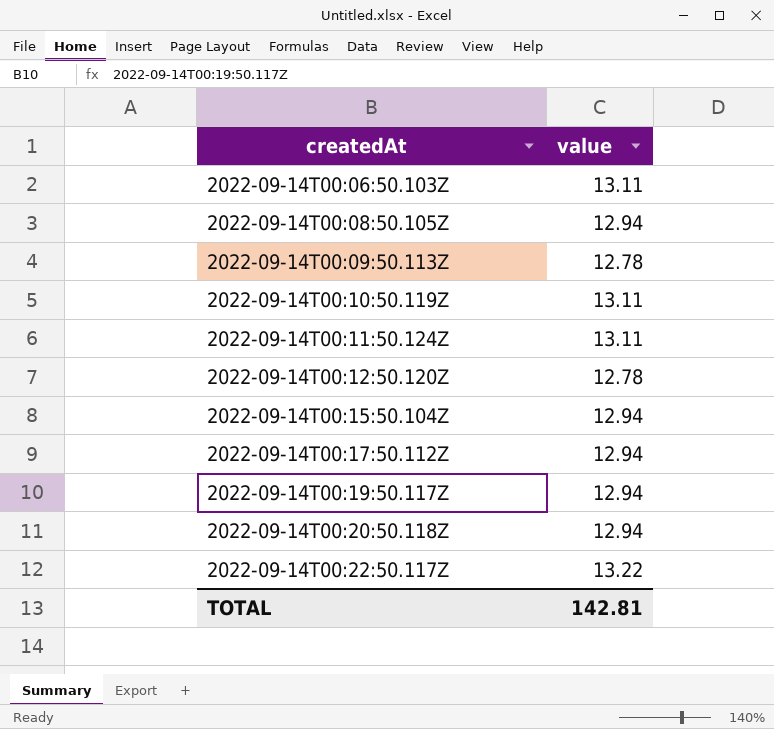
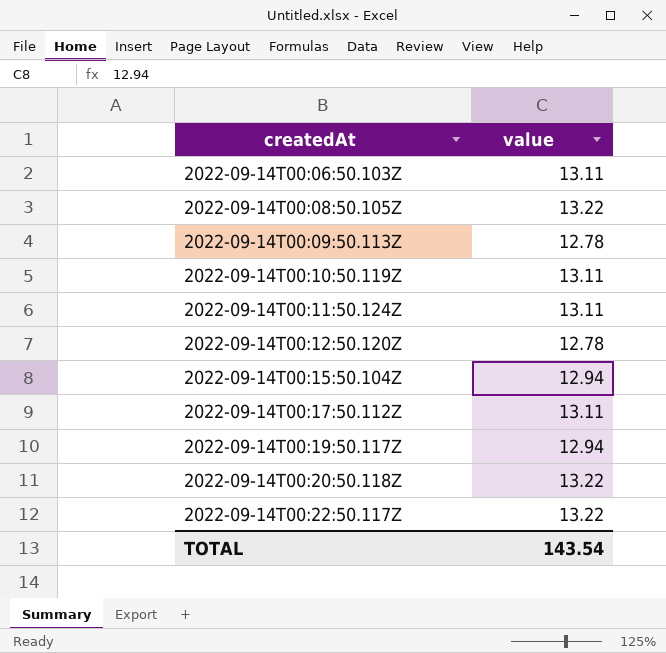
2022-09-14T00:08:50.105Z | value: 12.94 -> 13.22
2022-09-14T00:17:50.112Z | value: 12.94 -> 13.11
2022-09-14T00:20:50.118Z | value: 12.94 -> 13.22
TOTAL | value: 142.81 -> 143.54

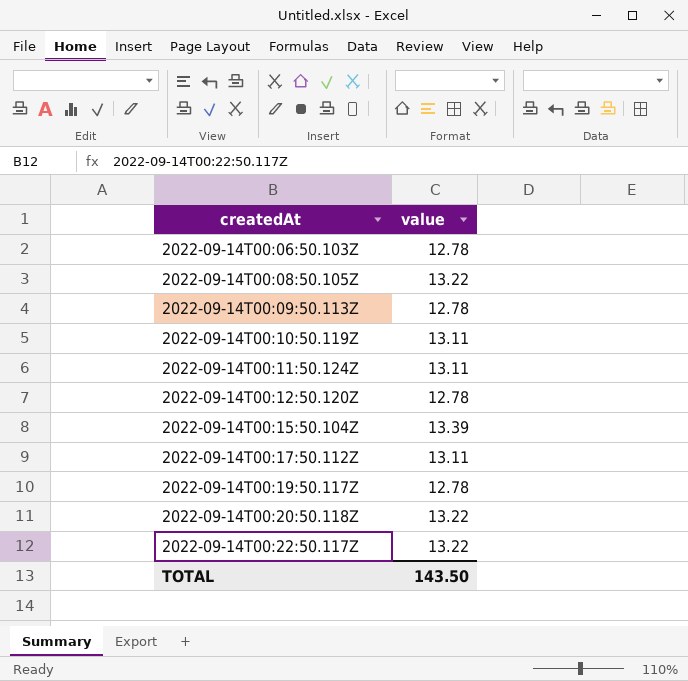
2022-09-14T00:06:50.103Z | value: 13.11 -> 12.78
2022-09-14T00:15:50.104Z | value: 12.94 -> 13.39
2022-09-14T00:19:50.117Z | value: 12.94 -> 12.78
TOTAL | value: 143.54 -> 143.50

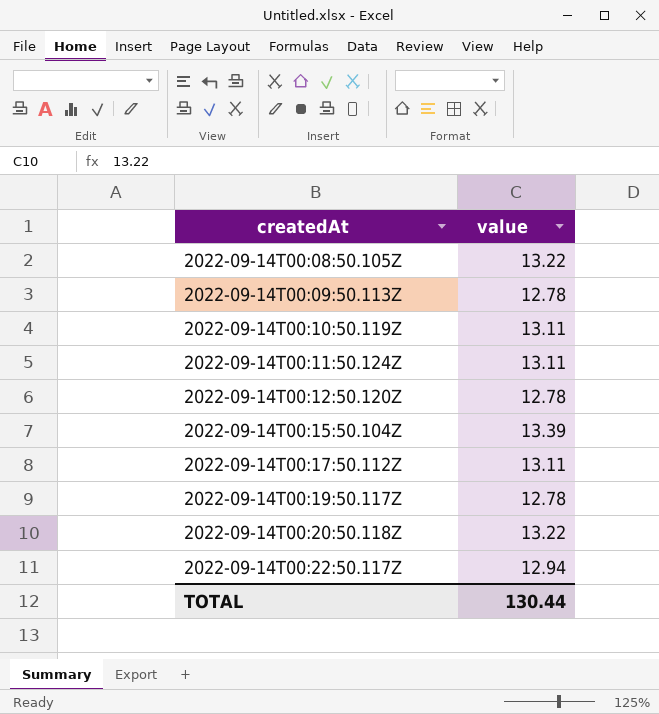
row 2022-09-14T00:06:50.103Z: 12.78 -> none
2022-09-14T00:22:50.117Z | value: 13.22 -> 12.94
TOTAL | value: 143.50 -> 130.44

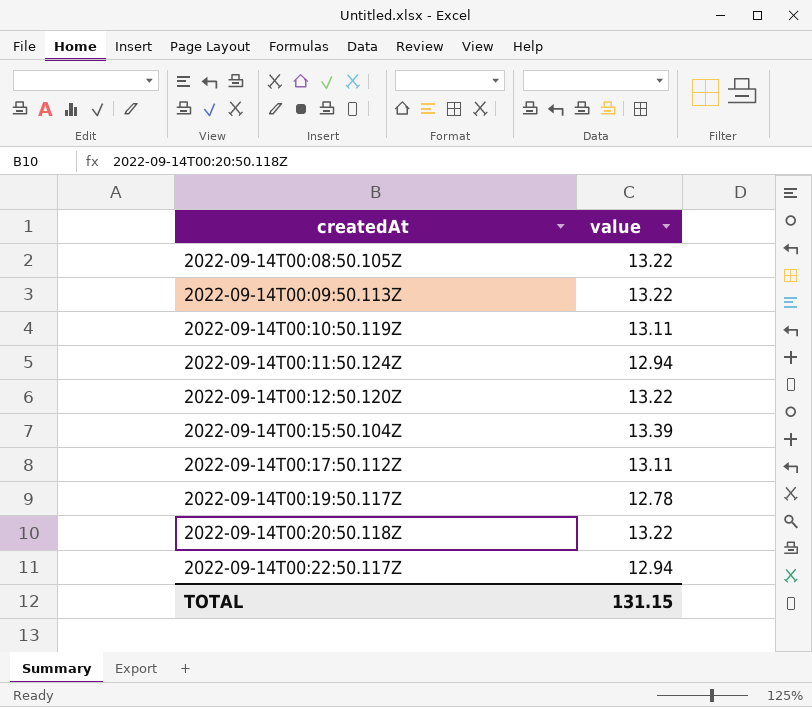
2022-09-14T00:09:50.113Z | value: 12.78 -> 13.22
2022-09-14T00:11:50.124Z | value: 13.11 -> 12.94
2022-09-14T00:12:50.120Z | value: 12.78 -> 13.22
TOTAL | value: 130.44 -> 131.15

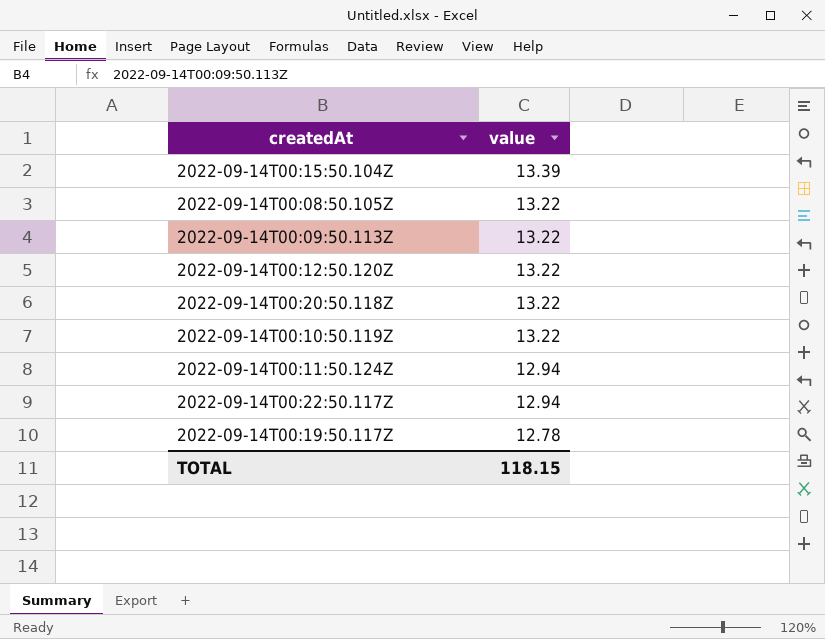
row order: createdAt ascending -> value descending
row 2022-09-14T00:17:50.112Z: 13.11 -> none
2022-09-14T00:10:50.119Z | value: 13.11 -> 13.22
TOTAL | value: 131.15 -> 118.15

